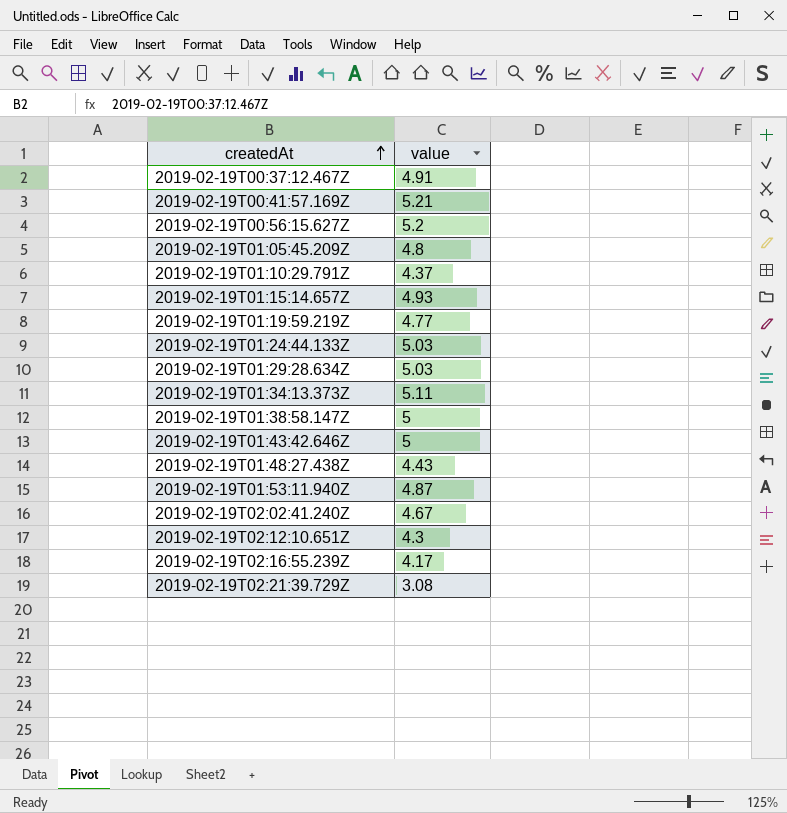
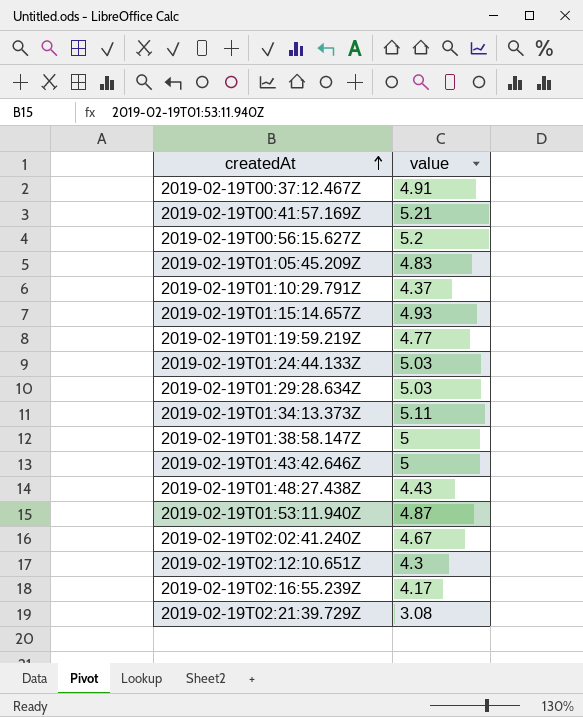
2019-02-19T01:05:45.209Z | value: 4.8 -> 4.83

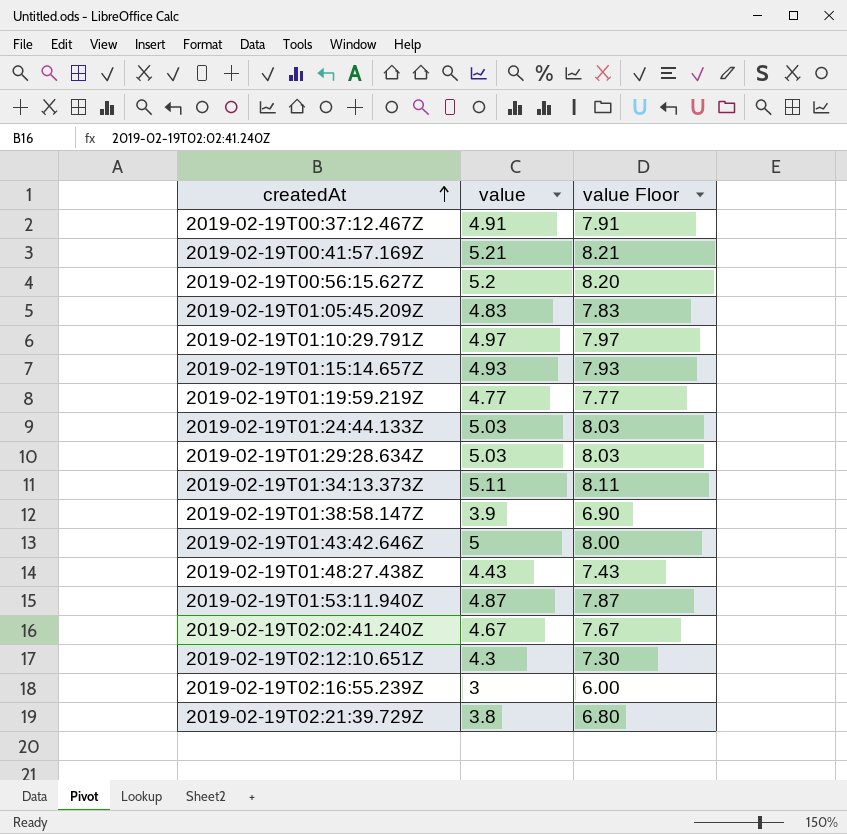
column value Floor | formula: none -> [value] + 3
2019-02-19T01:10:29.791Z | value: 4.37 -> 4.97
2019-02-19T01:38:58.147Z | value: 5 -> 3.9
2019-02-19T02:16:55.239Z | value: 4.17 -> 3
2019-02-19T02:21:39.729Z | value: 3.08 -> 3.8

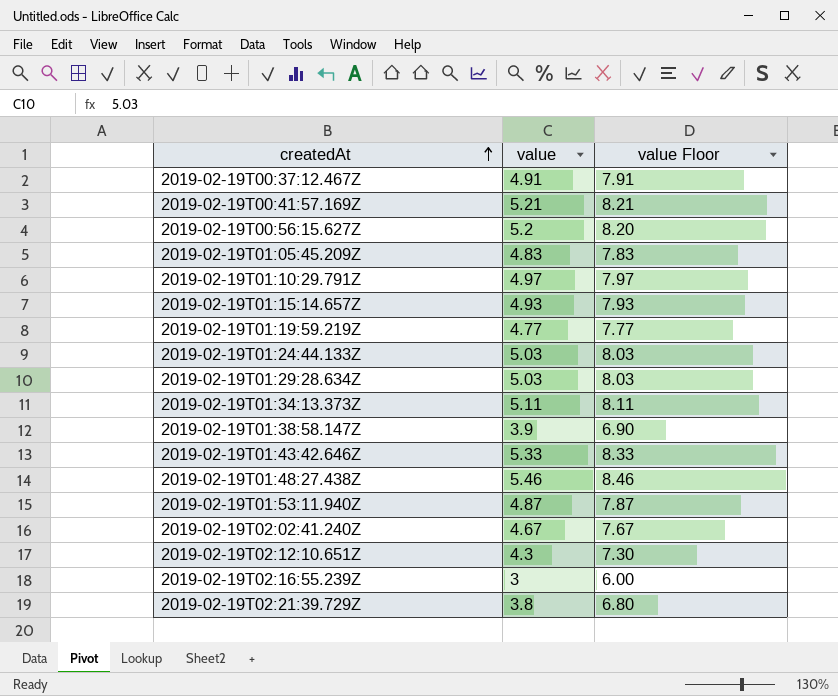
2019-02-19T01:43:42.646Z | value: 5 -> 5.33
2019-02-19T01:43:42.646Z | value Floor: 8.00 -> 8.33
2019-02-19T01:48:27.438Z | value: 4.43 -> 5.46
2019-02-19T01:48:27.438Z | value Floor: 7.43 -> 8.46

